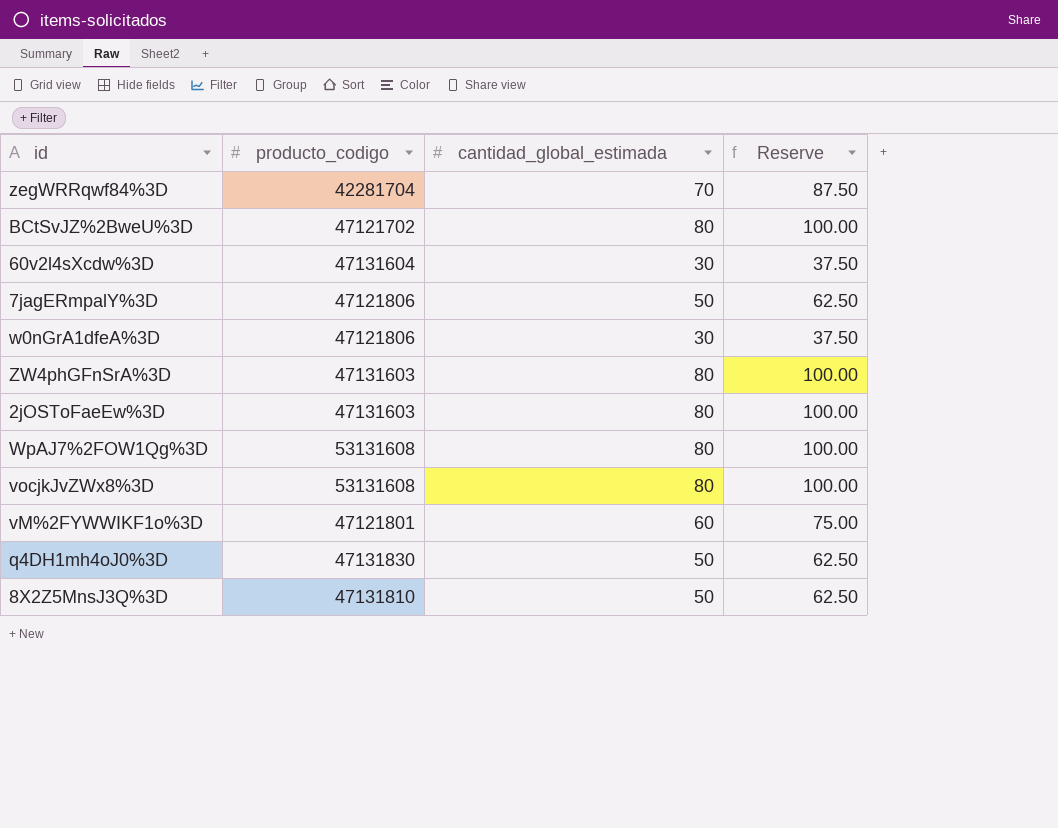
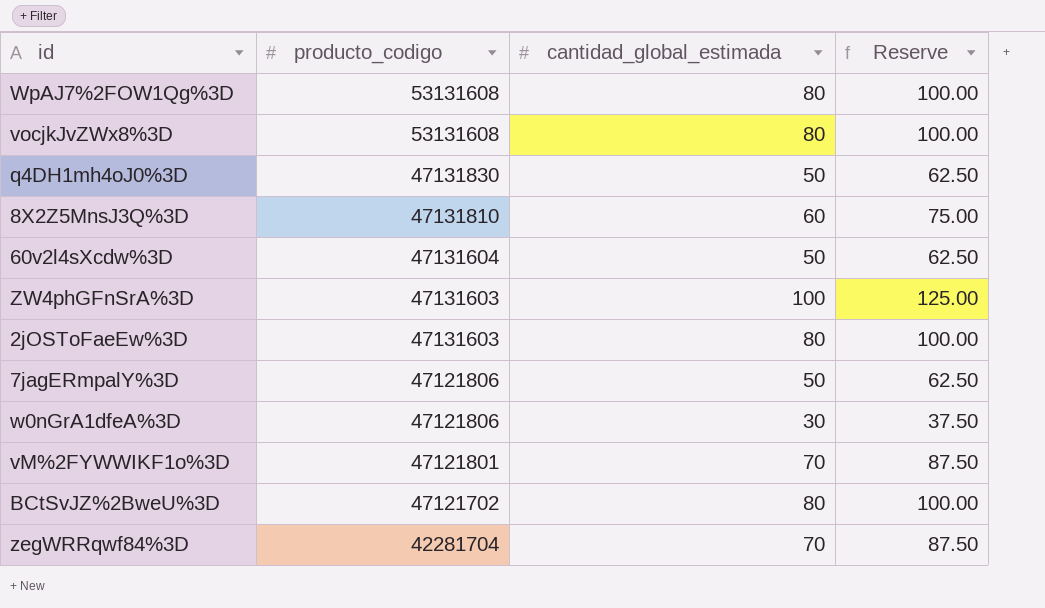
row order: none -> producto_codigo descending
8X2Z5MnsJ3Q%3D | cantidad_global_estimada: 50 -> 60
8X2Z5MnsJ3Q%3D | Reserve: 62.50 -> 75.00
60v2l4sXcdw%3D | cantidad_global_estimada: 30 -> 50
60v2l4sXcdw%3D | Reserve: 37.50 -> 62.50
ZW4phGFnSrA%3D | cantidad_global_estimada: 80 -> 100
ZW4phGFnSrA%3D | Reserve: 100.00 -> 125.00
vM%2FYWWIKF1o%3D | cantidad_global_estimada: 60 -> 70
vM%2FYWWIKF1o%3D | Reserve: 75.00 -> 87.50

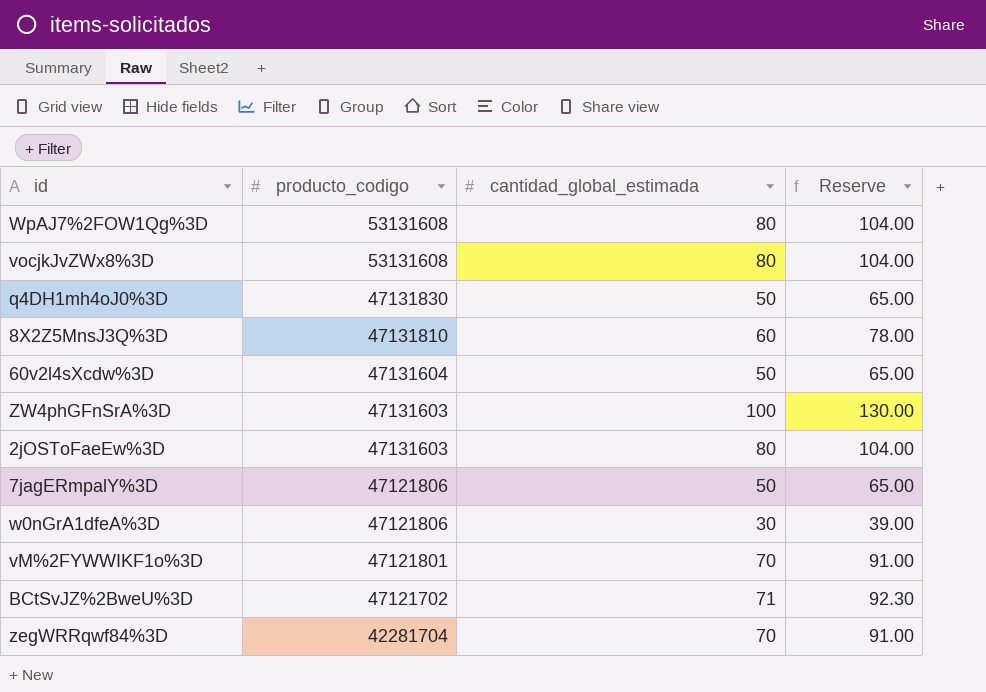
column Reserve | formula: [cantidad_global_estimada] * 1.25 -> [cantidad_global_estimada] * 1.3
BCtSvJZ%2BweU%3D | cantidad_global_estimada: 80 -> 71

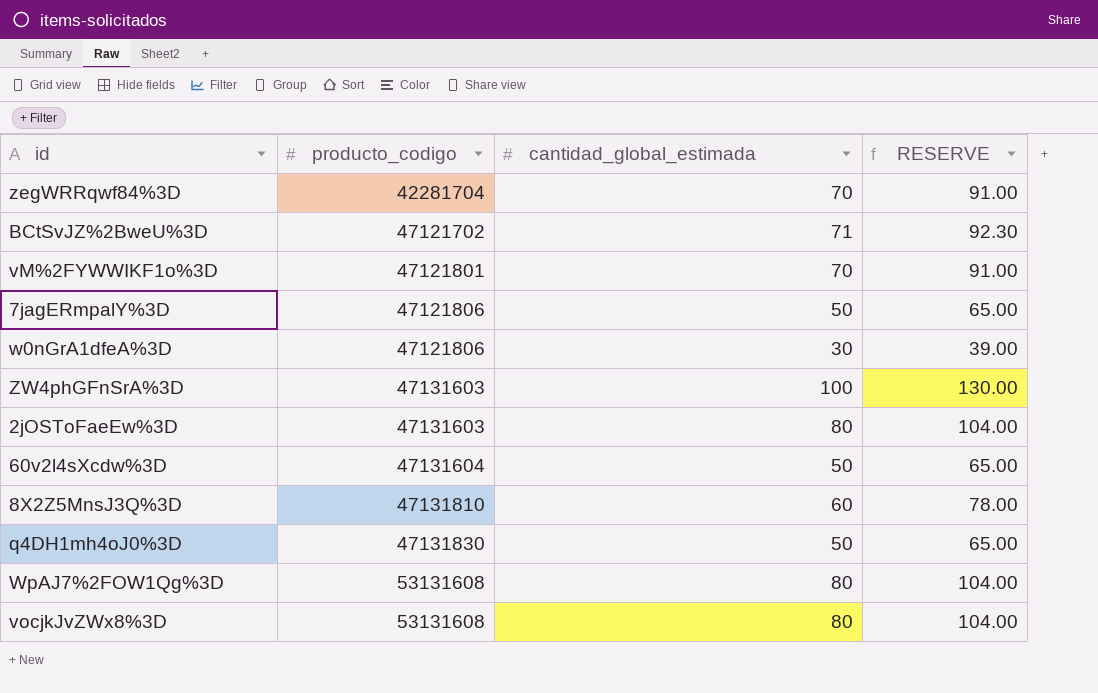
row order: producto_codigo descending -> producto_codigo ascending
column name: Reserve -> RESERVE

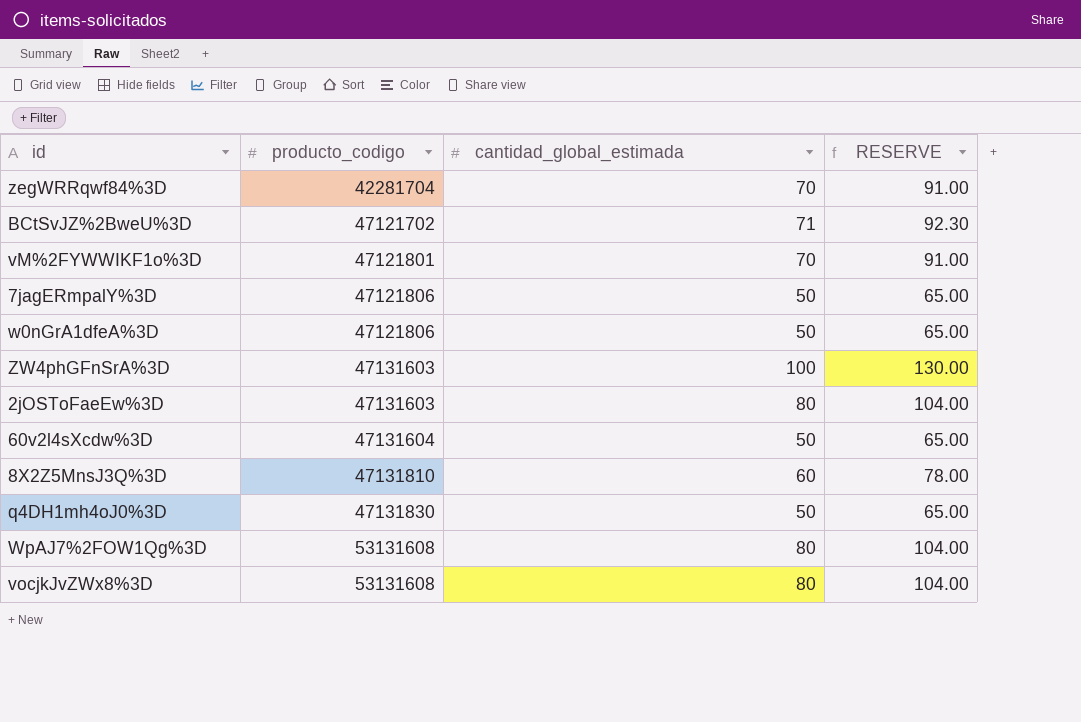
w0nGrA1dfeA%3D | cantidad_global_estimada: 30 -> 50
w0nGrA1dfeA%3D | RESERVE: 39.00 -> 65.00

